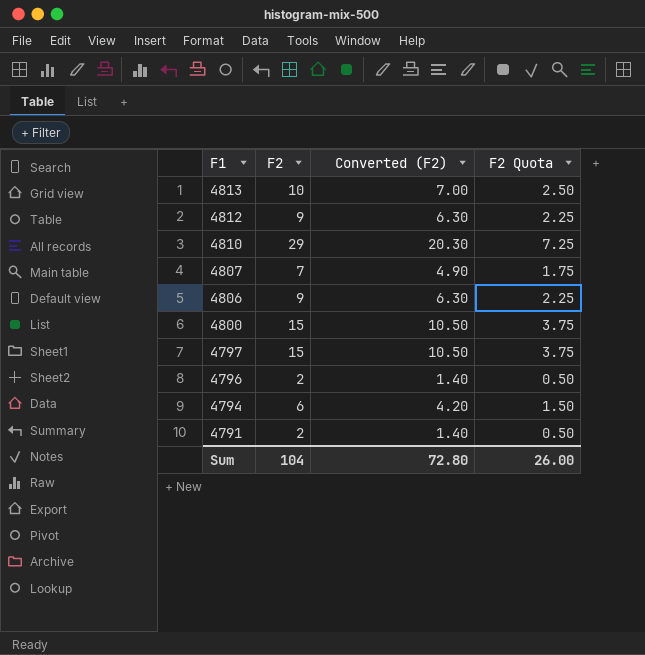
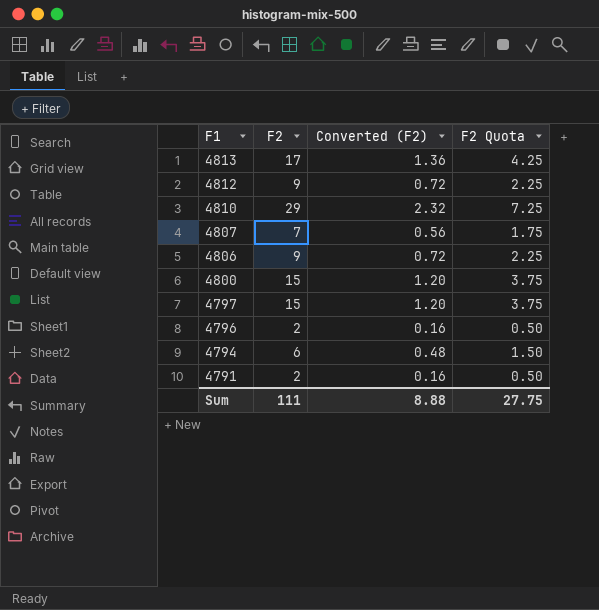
column Converted (F2) | formula: [F2] * 0.7 -> [F2] * 0.08
4813 | F2: 10 -> 17
4813 | F2 Quota: 2.50 -> 4.25
Sum | F2: 104 -> 111
Sum | Converted (F2): 72.80 -> 8.88
Sum | F2 Quota: 26.00 -> 27.75

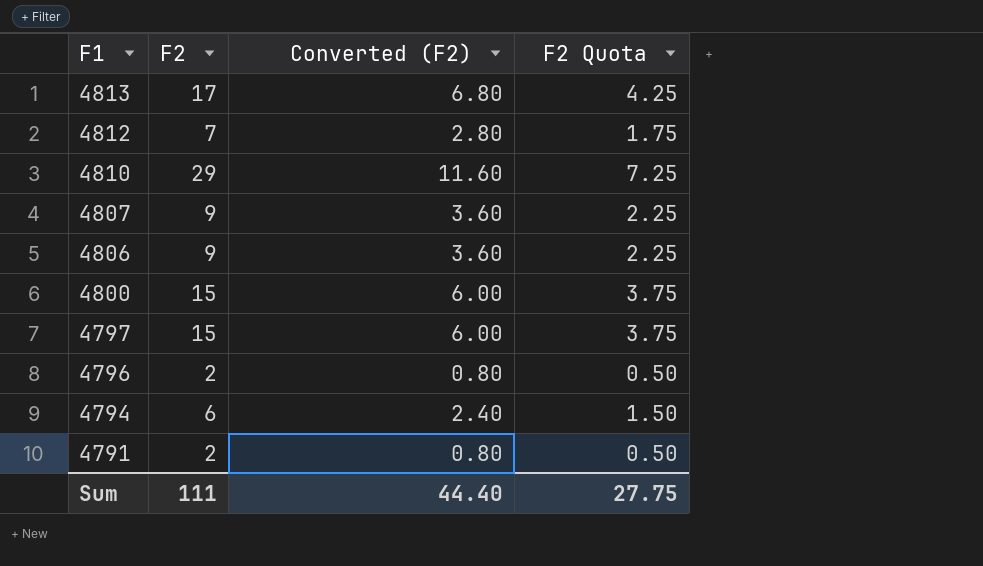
column Converted (F2) | formula: [F2] * 0.08 -> [F2] * 0.4
4812 | F2: 9 -> 7
4812 | F2 Quota: 2.25 -> 1.75
4807 | F2: 7 -> 9
4807 | F2 Quota: 1.75 -> 2.25
Sum | Converted (F2): 8.88 -> 44.40

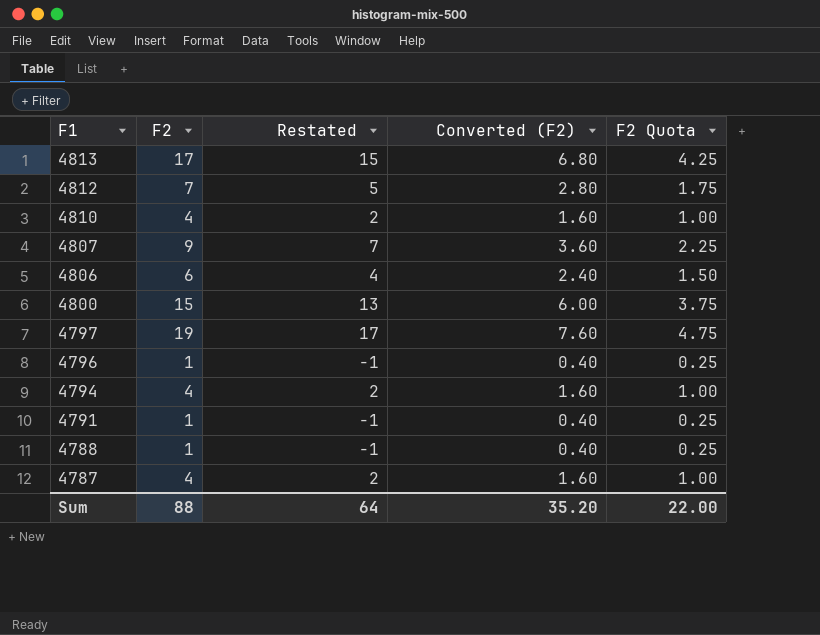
column Restated | formula: none -> [F2] - 2
4810 | F2: 29 -> 4
4810 | Converted (F2): 11.60 -> 1.60
4810 | F2 Quota: 7.25 -> 1.00
4806 | F2: 9 -> 6
4806 | Converted (F2): 3.60 -> 2.40
4806 | F2 Quota: 2.25 -> 1.50
4797 | F2: 15 -> 19
4797 | Converted (F2): 6.00 -> 7.60
4797 | F2 Quota: 3.75 -> 4.75
4796 | F2: 2 -> 1
4796 | Converted (F2): 0.80 -> 0.40
4796 | F2 Quota: 0.50 -> 0.25
4794 | F2: 6 -> 4
4794 | Converted (F2): 2.40 -> 1.60
4794 | F2 Quota: 1.50 -> 1.00
4791 | F2: 2 -> 1
4791 | Converted (F2): 0.80 -> 0.40
4791 | F2 Quota: 0.50 -> 0.25
row 4788: none -> 1 | -1 | 0.40 | 0.25
row 4787: none -> 4 | 2 | 1.60 | 1.00
Sum | F2: 111 -> 88
Sum | Converted (F2): 44.40 -> 35.20
Sum | F2 Quota: 27.75 -> 22.00

